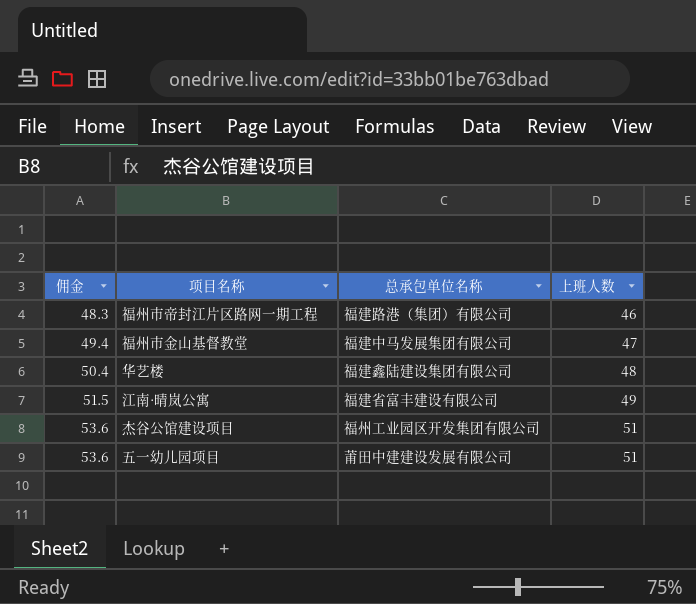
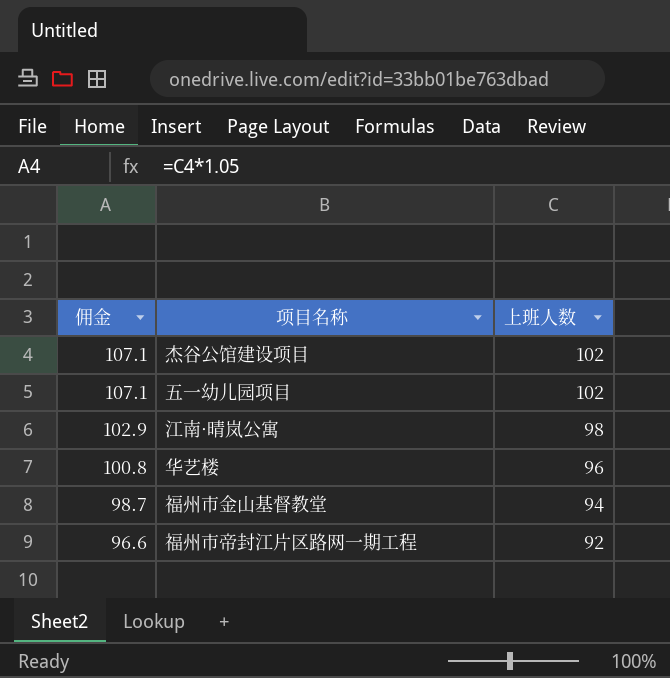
row order: 佣金 ascending -> 佣金 descending
column 总承包单位名称 | position: 3 -> none
杰谷公馆建设项目 | 佣金: 53.6 -> 107.1
杰谷公馆建设项目 | 上班人数: 51 -> 102
五一幼儿园项目 | 佣金: 53.6 -> 107.1
五一幼儿园项目 | 上班人数: 51 -> 102
江南·晴岚公寓 | 佣金: 51.5 -> 102.9
江南·晴岚公寓 | 上班人数: 49 -> 98
华艺楼 | 佣金: 50.4 -> 100.8
华艺楼 | 上班人数: 48 -> 96
福州市金山基督教堂 | 佣金: 49.4 -> 98.7
福州市金山基督教堂 | 上班人数: 47 -> 94
福州市帝封江片区路网一期工程 | 佣金: 48.3 -> 96.6
福州市帝封江片区路网一期工程 | 上班人数: 46 -> 92

